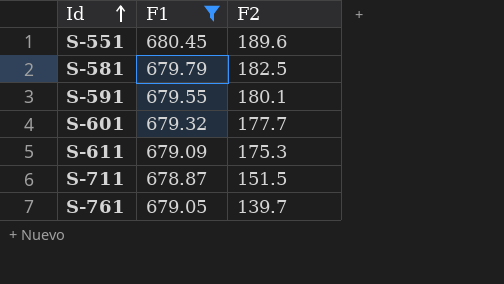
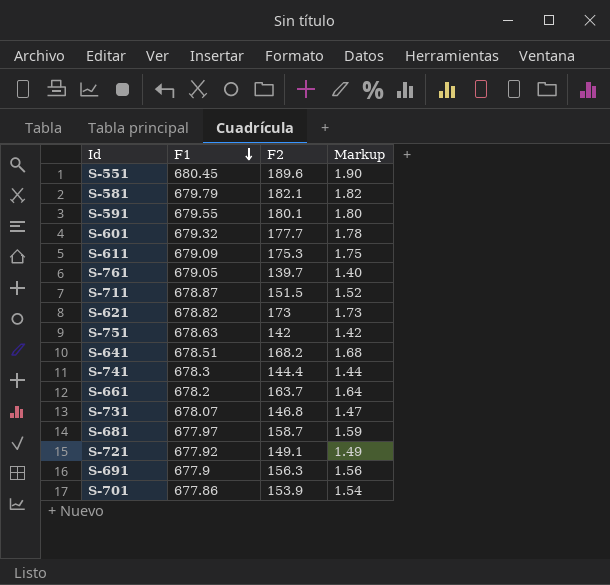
filter: F1 >= 678.87 -> none
row order: Id ascending -> F1 descending
column Markup | formula: none -> [F2] * 0.01
S-581 | F2: 182.5 -> 182.1

